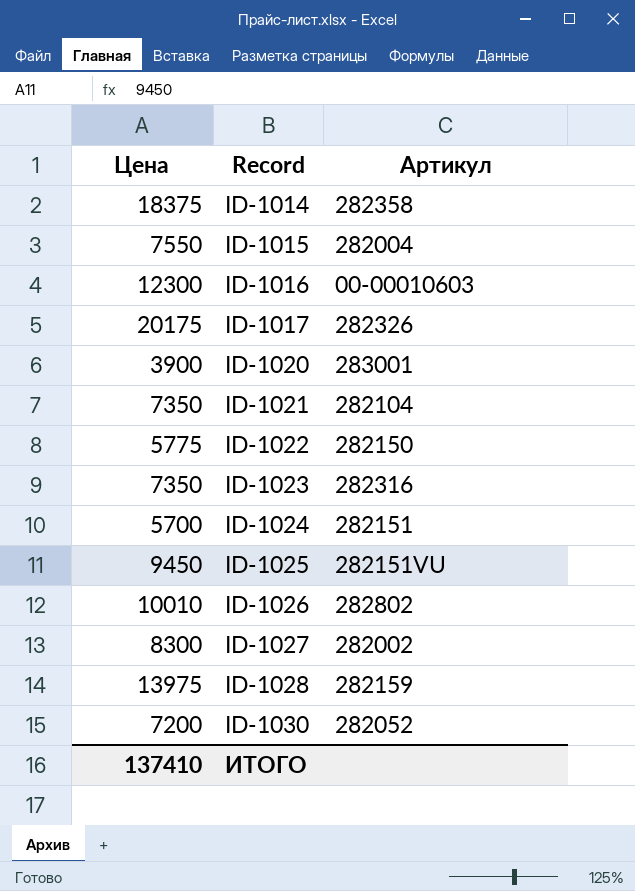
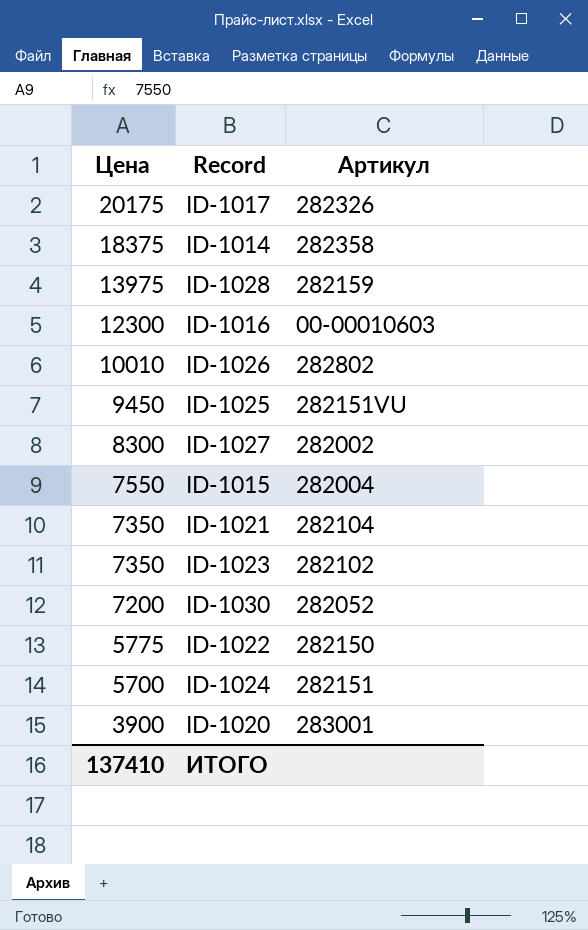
row order: Record ascending -> Цена descending
ID-1023 | Артикул: 282316 -> 282102

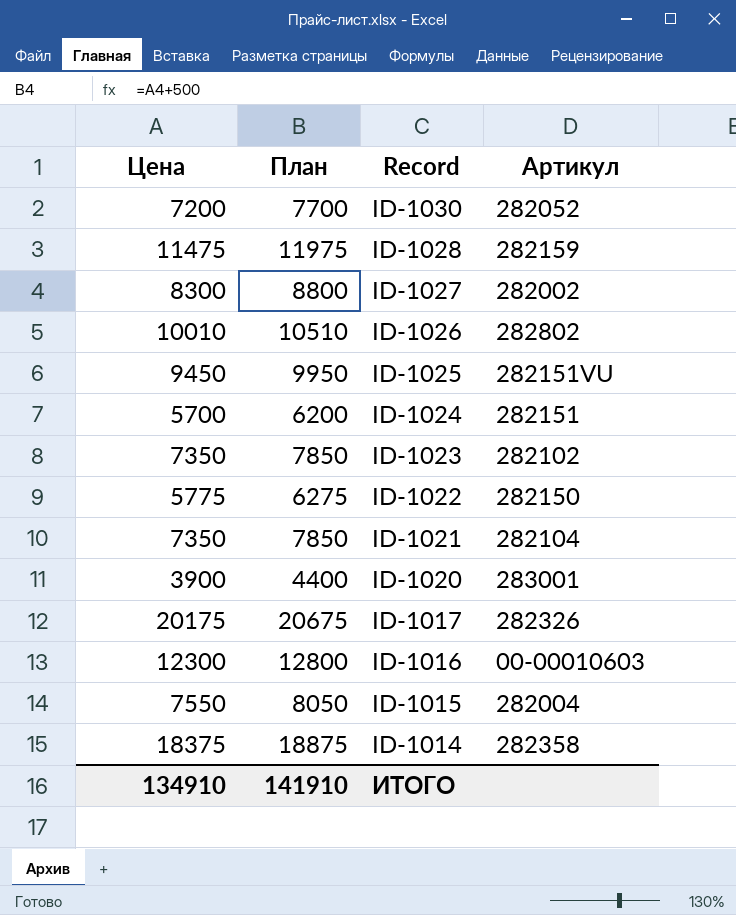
row order: Цена descending -> Record descending
column План | formula: none -> [Цена] + 500
ID-1028 | Цена: 13975 -> 11475
ИТОГО | Цена: 137410 -> 134910

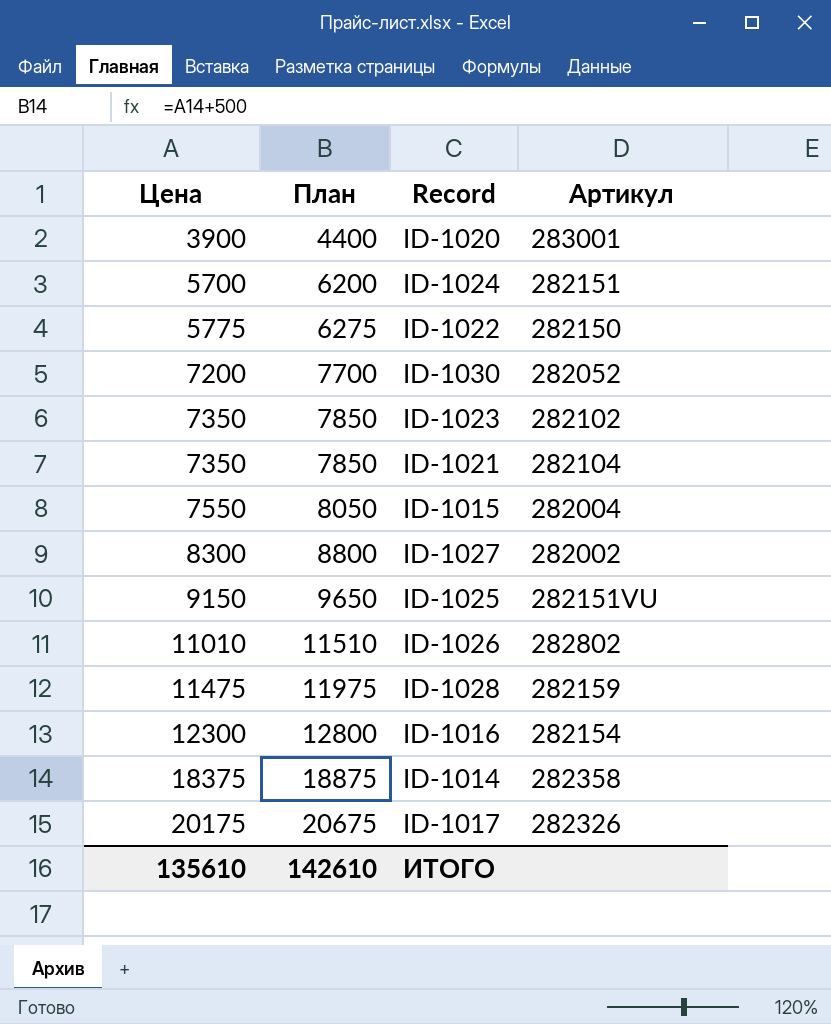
row order: Record descending -> Цена ascending
ID-1025 | Цена: 9450 -> 9150
ID-1025 | План: 9950 -> 9650
ID-1026 | Цена: 10010 -> 11010
ID-1026 | План: 10510 -> 11510
ID-1016 | Артикул: 00-00010603 -> 282154
ИТОГО | Цена: 134910 -> 135610
ИТОГО | План: 141910 -> 142610

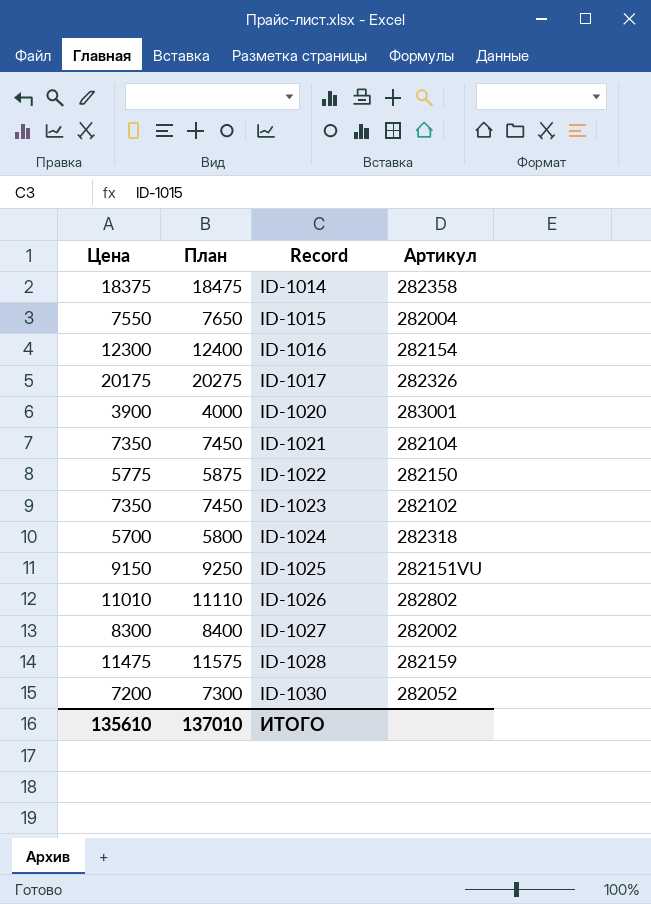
row order: Цена ascending -> Record ascending
column План | formula: [Цена] + 500 -> [Цена] + 100
ID-1024 | Артикул: 282151 -> 282318
ИТОГО | План: 142610 -> 137010

